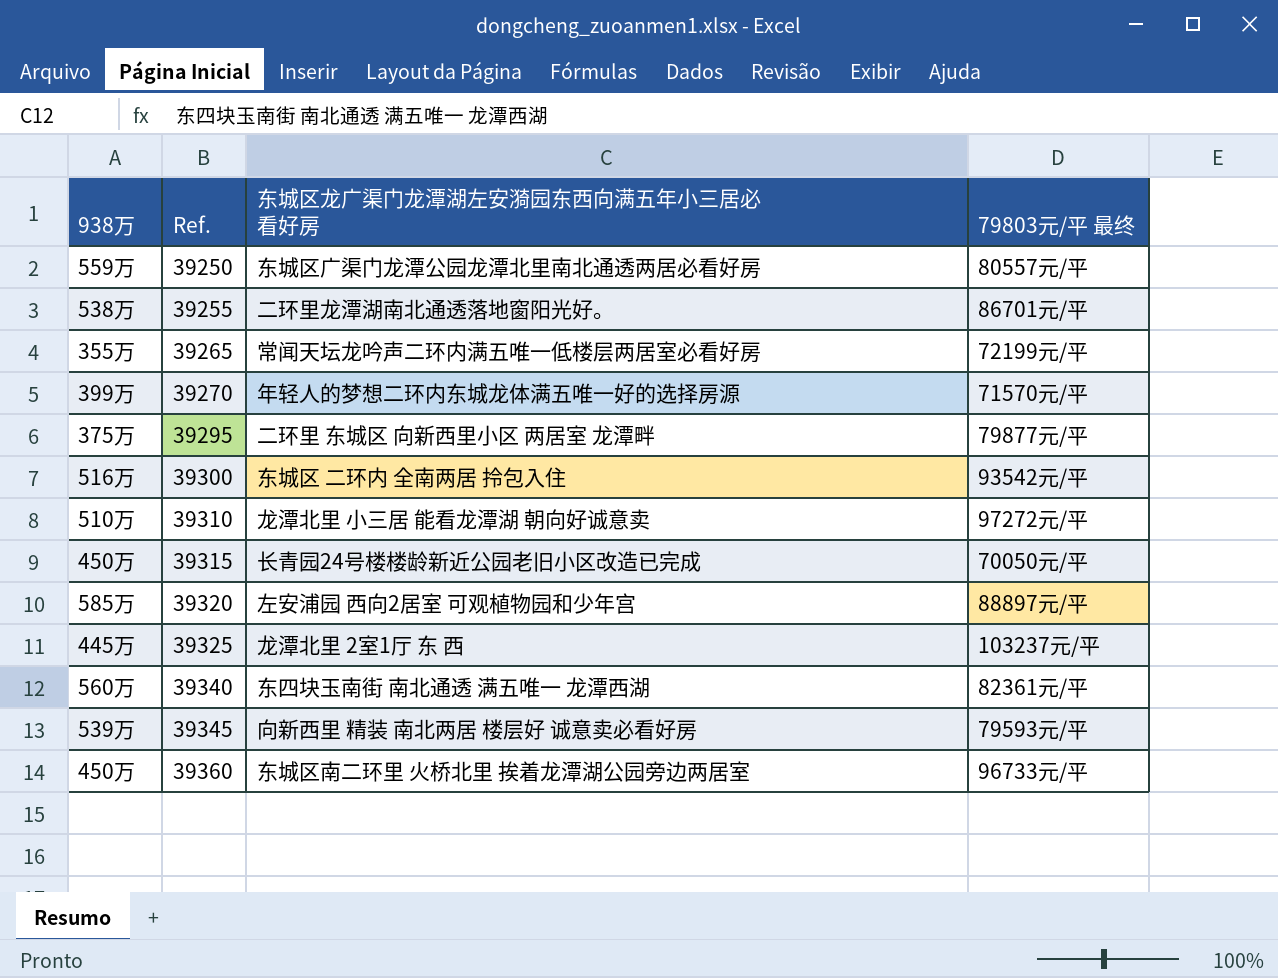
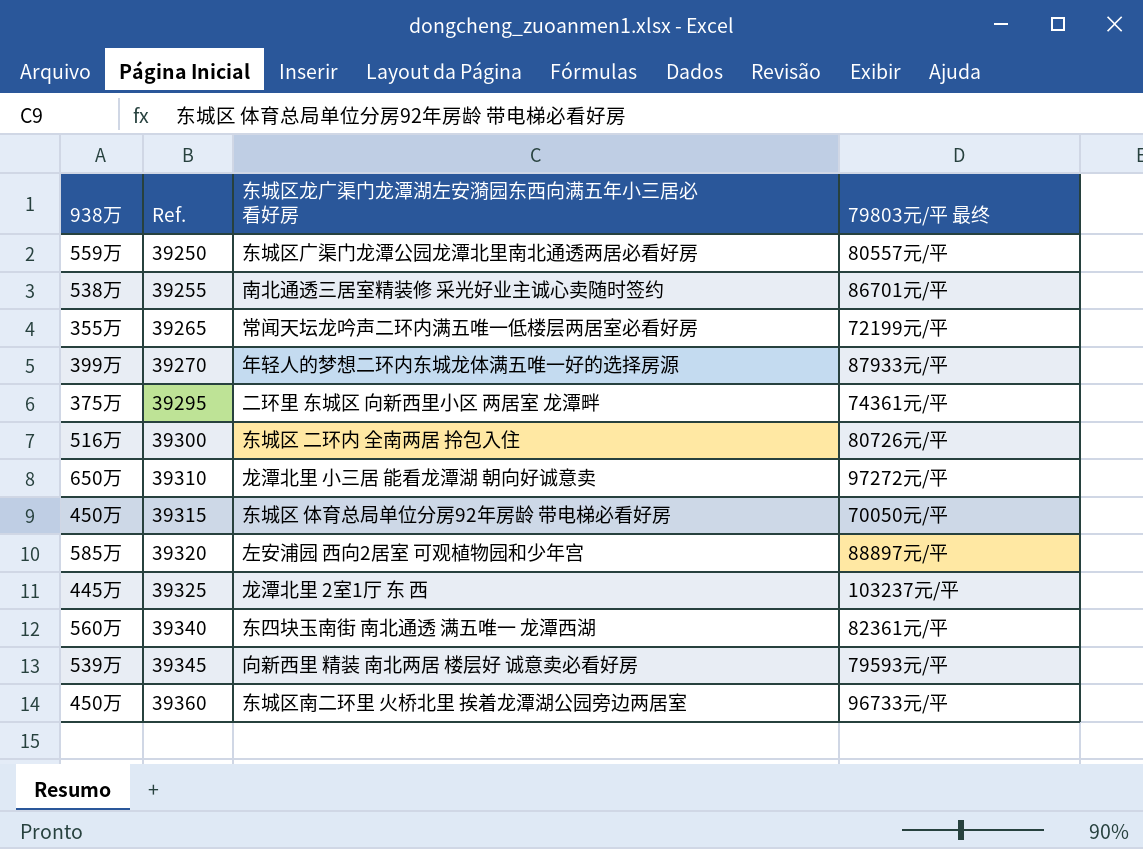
39255 | 东城区龙广渠门龙潭湖左安漪园东西向满五年小三居必看好房: 二环里龙潭湖南北通透落地窗阳光好。 -> 南北通透三居室精装修 采光好业主诚心卖随时签约
39270 | 79803元/平 最终: 71570元/平 -> 87933元/平
39295 | 79803元/平 最终: 79877元/平 -> 74361元/平
39300 | 79803元/平 最终: 93542元/平 -> 80726元/平
39310 | 938万: 510万 -> 650万
39315 | 东城区龙广渠门龙潭湖左安漪园东西向满五年小三居必看好房: 长青园24号楼楼龄新近公园老旧小区改造已完成 -> 东城区 体育总局单位分房92年房龄 带电梯必看好房

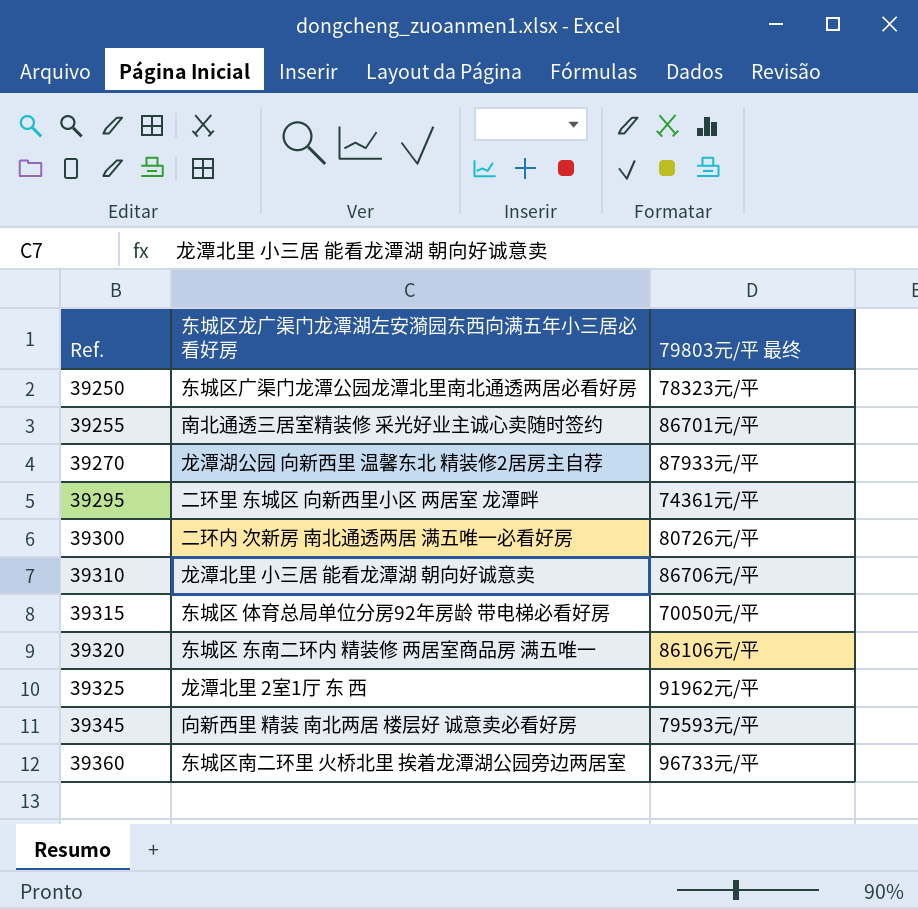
column 938万 | position: 1 -> none
row 39265: 355万 | 常闻天坛龙吟声二环内满五唯一低楼层两居室必看好房 | 72199元/平 -> none
row 39340: 560万 | 东四块玉南街 南北通透 满五唯一 龙潭西湖 | 82361元/平 -> none
39250 | 79803元/平 最终: 80557元/平 -> 78323元/平
39270 | 东城区龙广渠门龙潭湖左安漪园东西向满五年小三居必看好房: 年轻人的梦想二环内东城龙体满五唯一好的选择房源 -> 龙潭湖公园 向新西里 温馨东北 精装修2居房主自荐
39300 | 东城区龙广渠门龙潭湖左安漪园东西向满五年小三居必看好房: 东城区 二环内 全南两居 拎包入住 -> 二环内 次新房 南北通透两居 满五唯一必看好房
39310 | 79803元/平 最终: 97272元/平 -> 86706元/平
39320 | 东城区龙广渠门龙潭湖左安漪园东西向满五年小三居必看好房: 左安浦园 西向2居室 可观植物园和少年宫 -> 东城区 东南二环内 精装修 两居室商品房 满五唯一
39320 | 79803元/平 最终: 88897元/平 -> 86106元/平
39325 | 79803元/平 最终: 103237元/平 -> 91962元/平

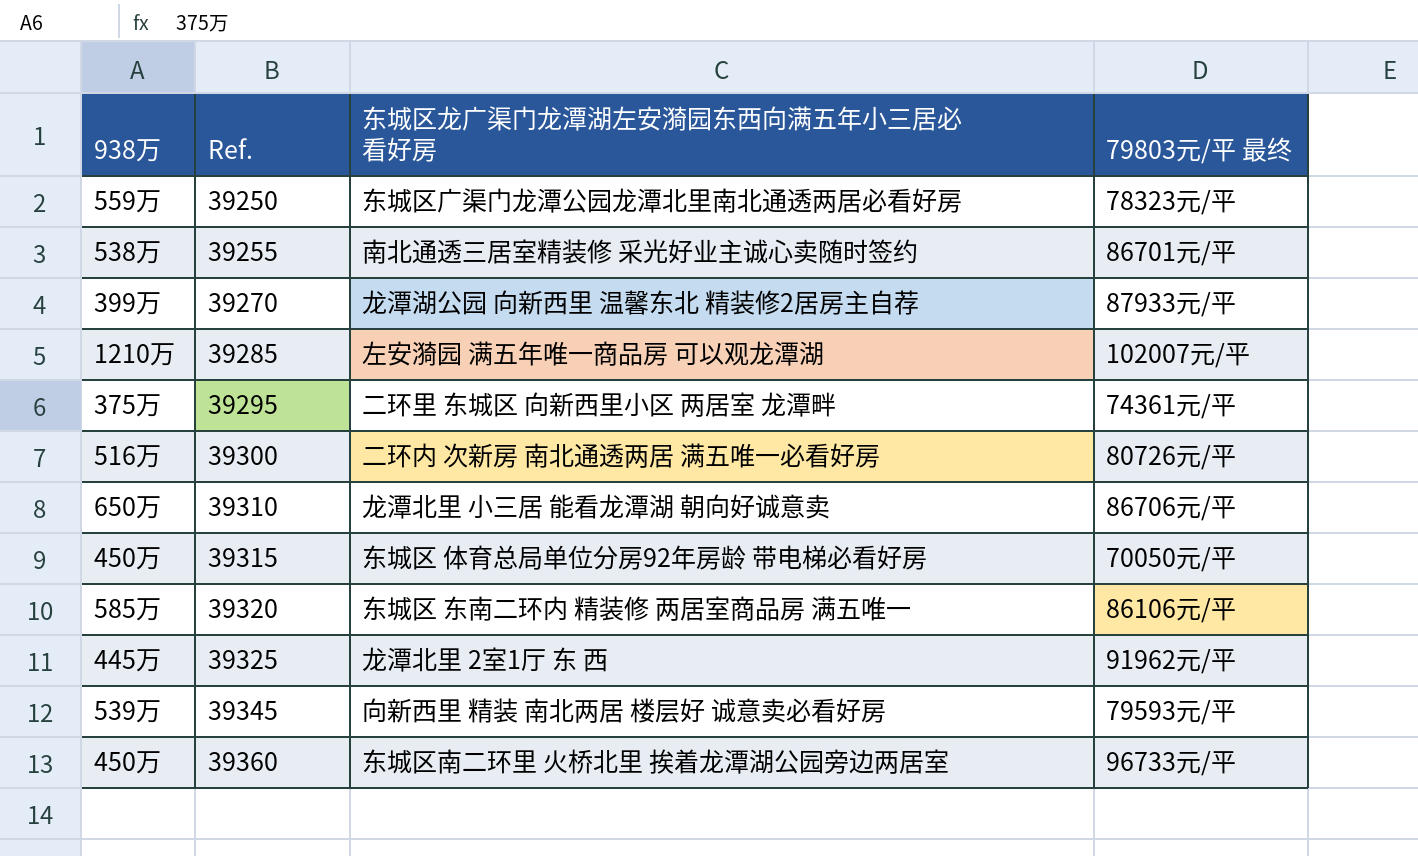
column 938万 | position: none -> 1
row 39285: none -> 1210万 | 左安漪园 满五年唯一商品房 可以观龙潭湖 | 102007元/平

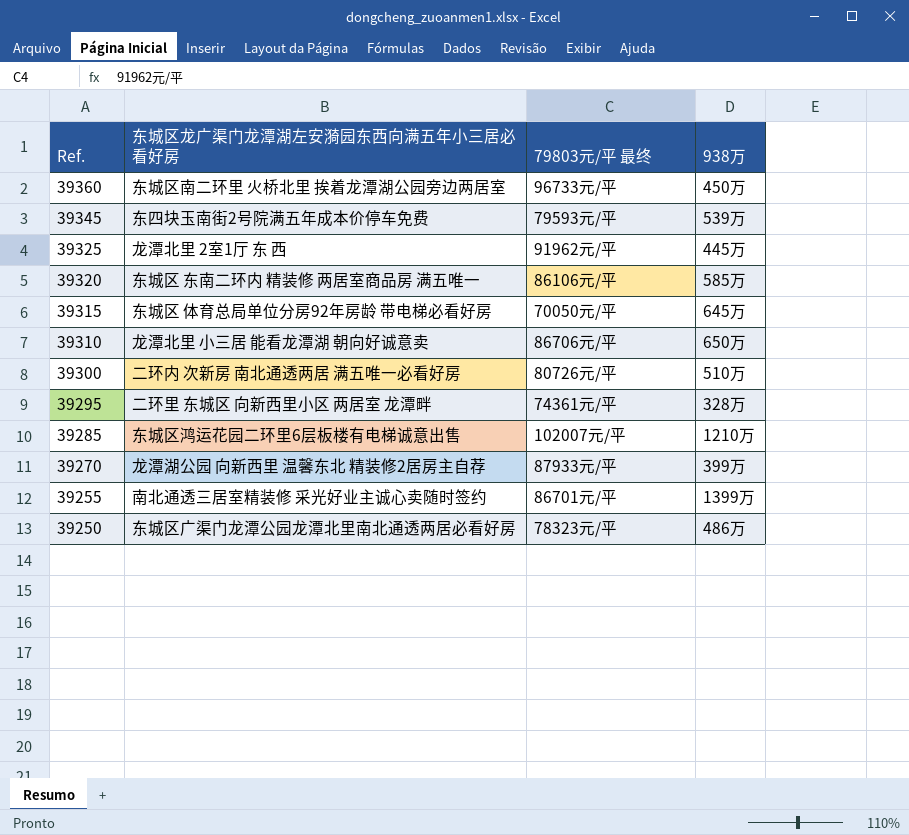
row order: Ref. ascending -> Ref. descending
column 938万 | position: 1 -> 4
39345 | 东城区龙广渠门龙潭湖左安漪园东西向满五年小三居必看好房: 向新西里 精装 南北两居 楼层好 诚意卖必看好房 -> 东四块玉南街2号院满五年成本价停车免费
39315 | 938万: 450万 -> 645万
39300 | 938万: 516万 -> 510万
39295 | 938万: 375万 -> 328万
39285 | 东城区龙广渠门龙潭湖左安漪园东西向满五年小三居必看好房: 左安漪园 满五年唯一商品房 可以观龙潭湖 -> 东城区鸿运花园二环里6层板楼有电梯诚意出售
39255 | 938万: 538万 -> 1399万
39250 | 938万: 559万 -> 486万

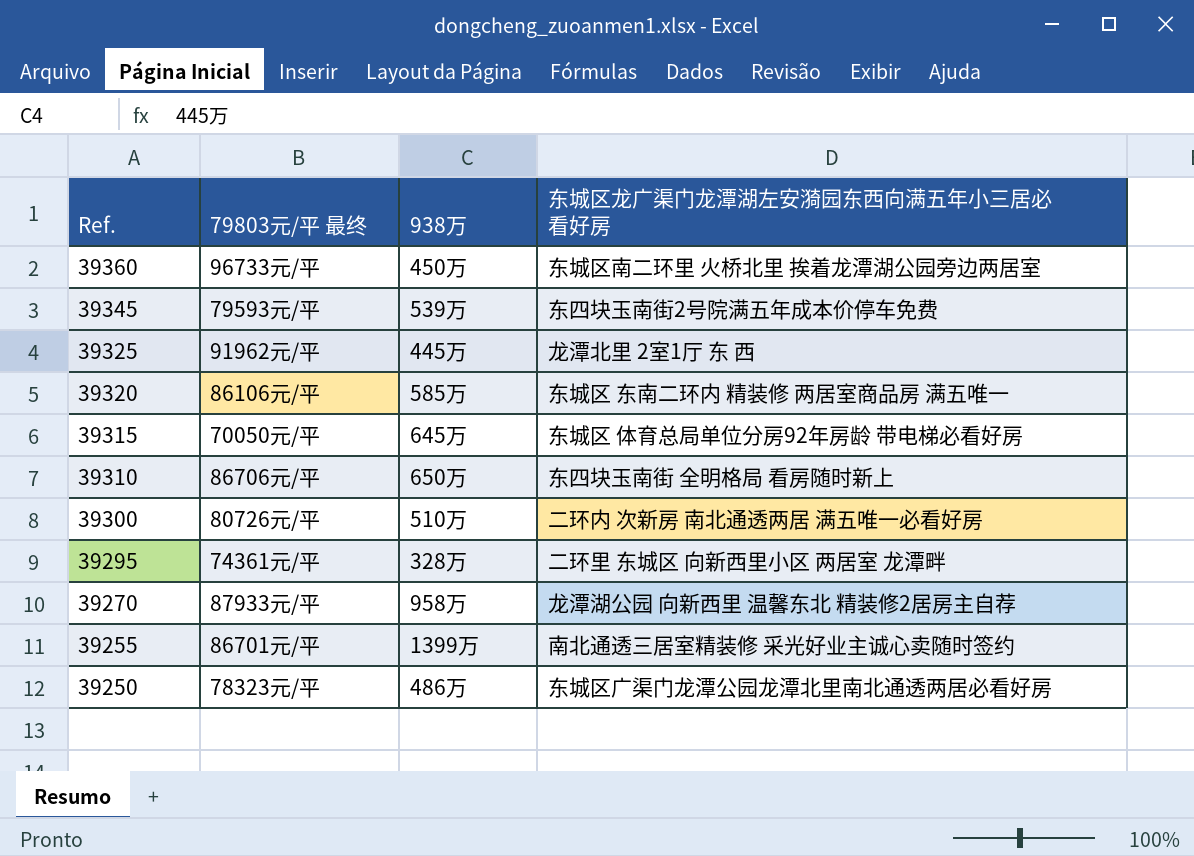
column 东城区龙广渠门龙潭湖左安漪园东西向满五年小三居必看好房 | position: 2 -> 4
row 39285: 东城区鸿运花园二环里6层板楼有电梯诚意出售 | 102007元/平 | 1210万 -> none
39310 | 东城区龙广渠门龙潭湖左安漪园东西向满五年小三居必看好房: 龙潭北里 小三居 能看龙潭湖 朝向好诚意卖 -> 东四块玉南街 全明格局 看房随时新上
39270 | 938万: 399万 -> 958万

